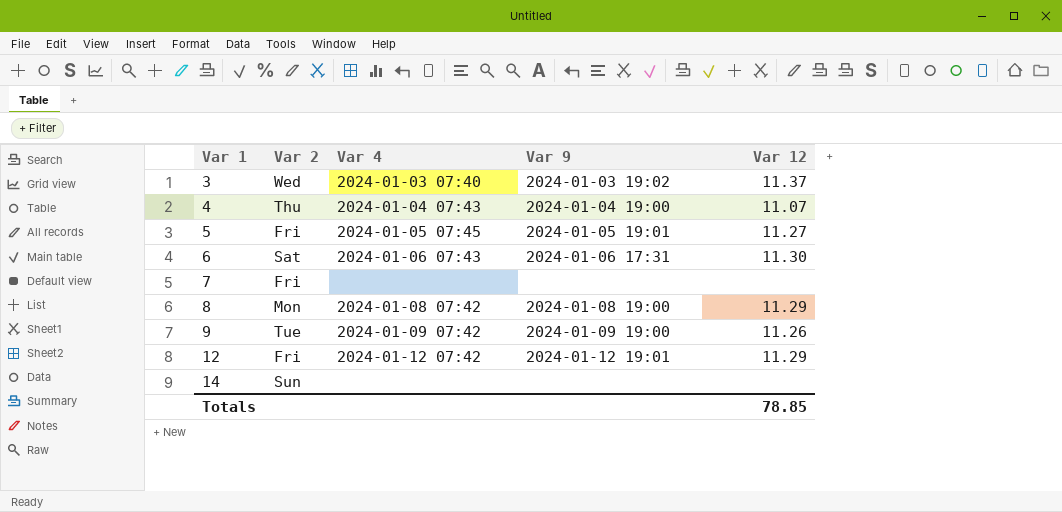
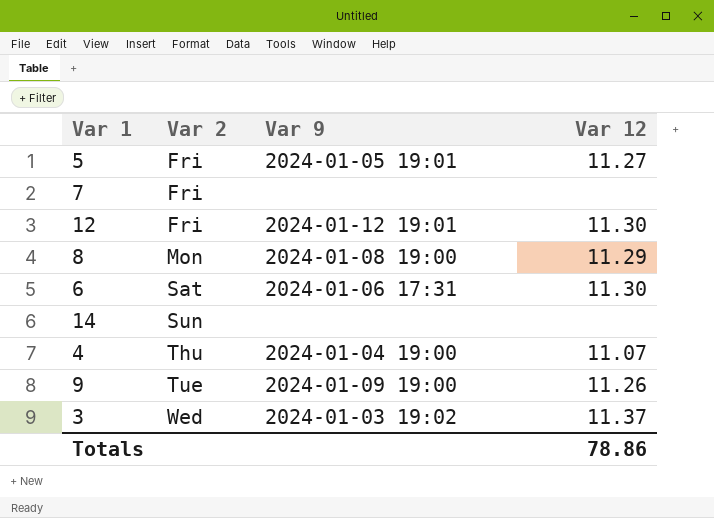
row order: Var 1 ascending -> Var 2 ascending
column Var 4 | position: 3 -> none
12 | Var 12: 11.29 -> 11.30
Totals | Var 12: 78.85 -> 78.86

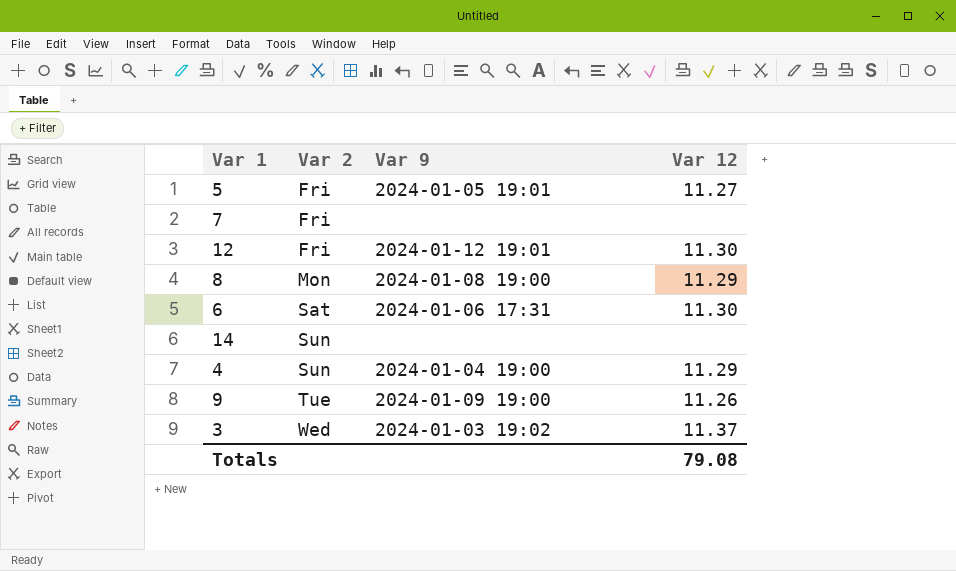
4 | Var 2: Thu -> Sun
4 | Var 12: 11.07 -> 11.29
Totals | Var 12: 78.86 -> 79.08

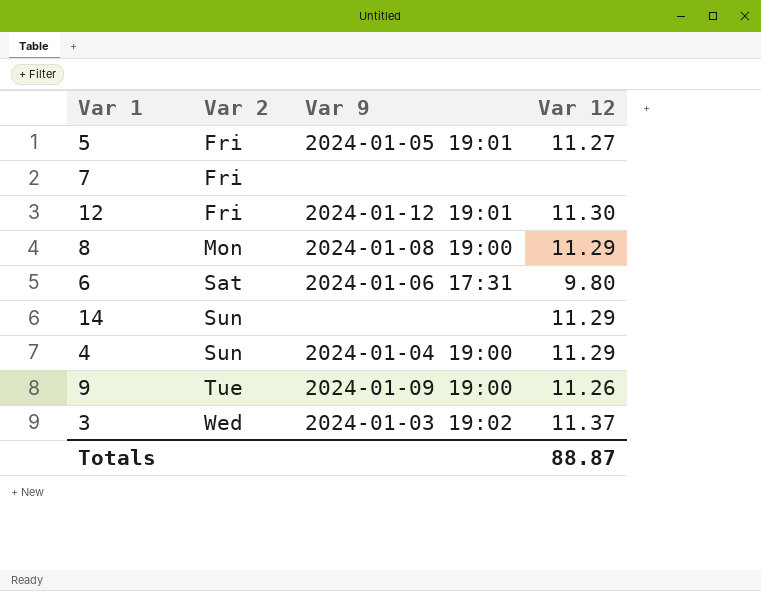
6 | Var 12: 11.30 -> 9.80
14 | Var 12: none -> 11.29
Totals | Var 12: 79.08 -> 88.87

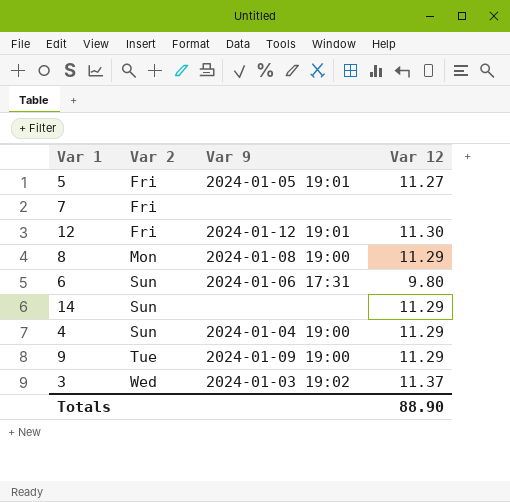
6 | Var 2: Sat -> Sun
9 | Var 12: 11.26 -> 11.29
Totals | Var 12: 88.87 -> 88.90

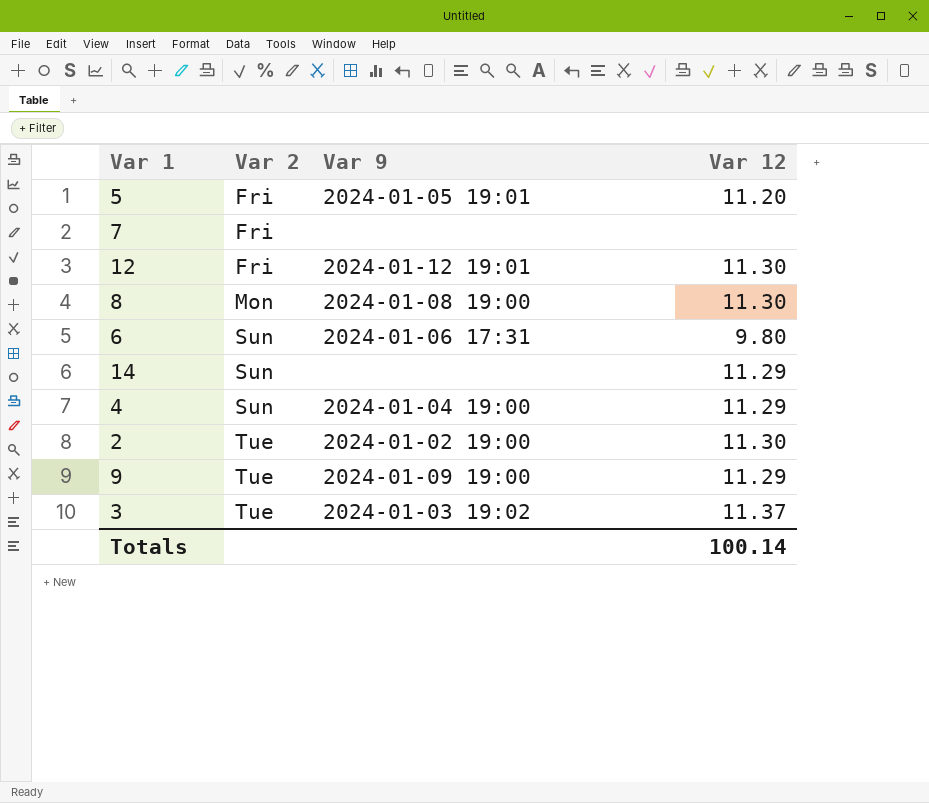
5 | Var 12: 11.27 -> 11.20
8 | Var 12: 11.29 -> 11.30
row 2: none -> Tue | 2024-01-02 19:00 | 11.30
3 | Var 2: Wed -> Tue
Totals | Var 12: 88.90 -> 100.14

